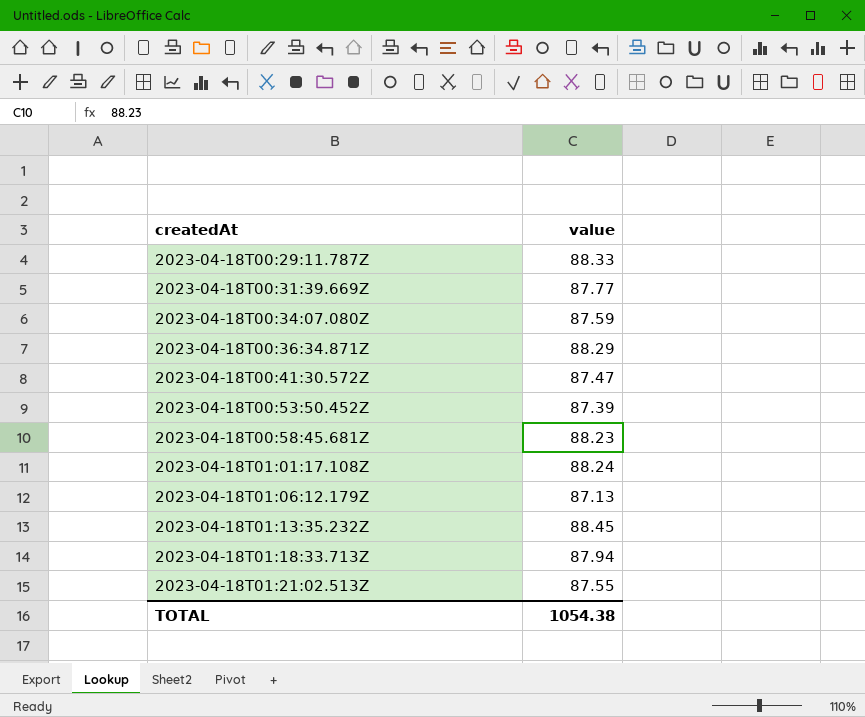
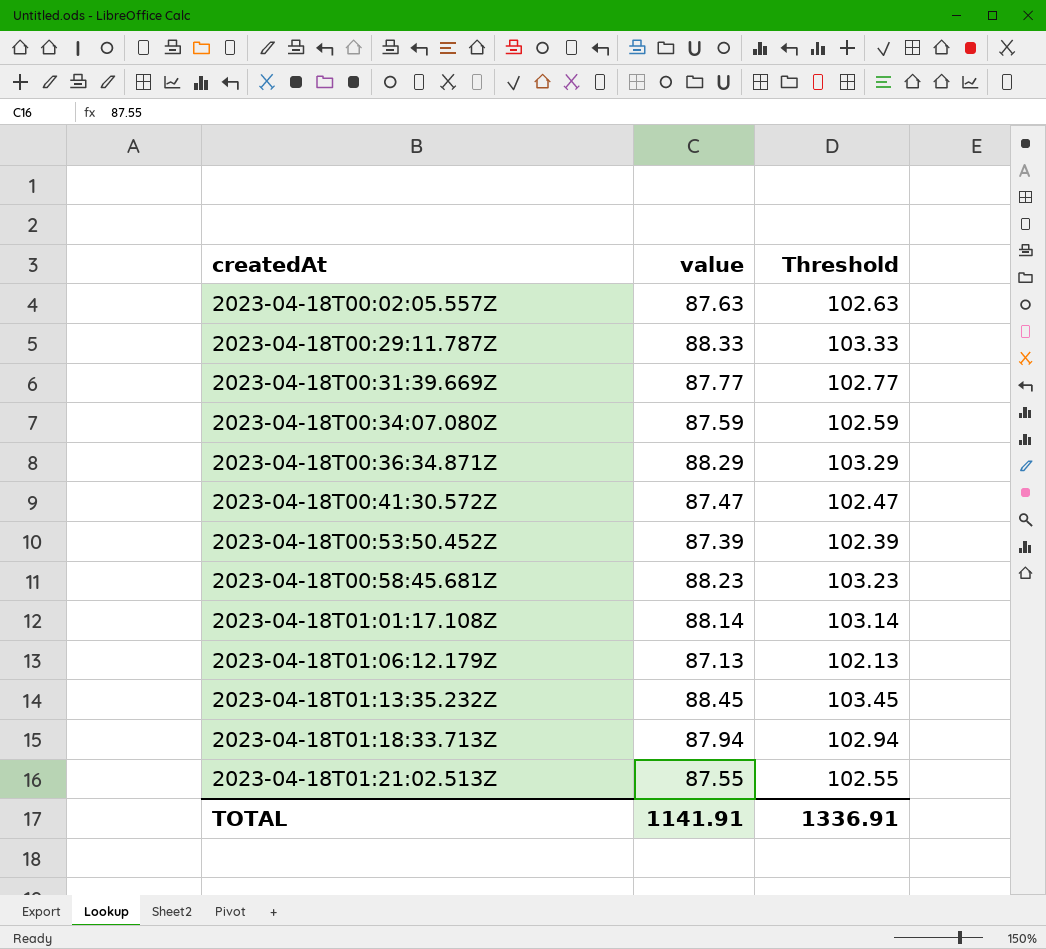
column Threshold | formula: none -> [value] + 15
row 2023-04-18T00:02:05.557Z: none -> 87.63 | 102.63
2023-04-18T01:01:17.108Z | value: 88.24 -> 88.14
TOTAL | value: 1054.38 -> 1141.91

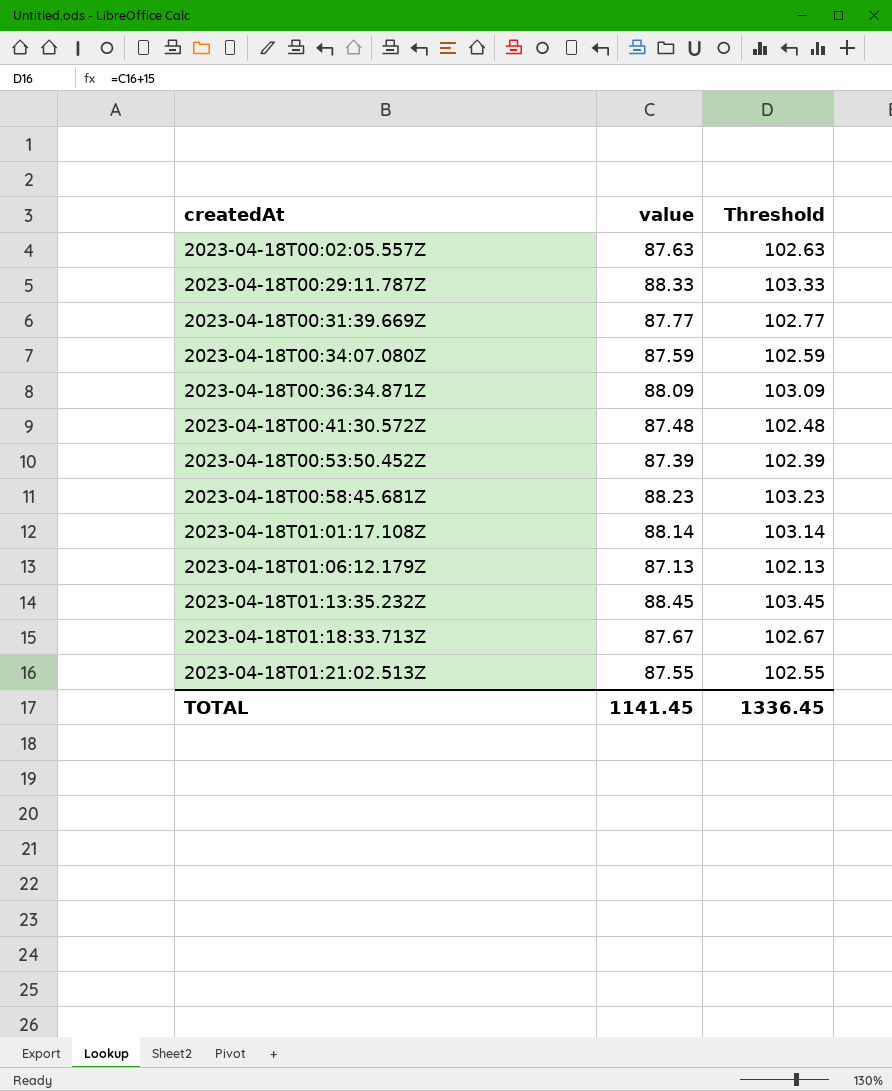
2023-04-18T00:36:34.871Z | value: 88.29 -> 88.09
2023-04-18T00:36:34.871Z | Threshold: 103.29 -> 103.09
2023-04-18T00:41:30.572Z | value: 87.47 -> 87.48
2023-04-18T00:41:30.572Z | Threshold: 102.47 -> 102.48
2023-04-18T01:18:33.713Z | value: 87.94 -> 87.67
2023-04-18T01:18:33.713Z | Threshold: 102.94 -> 102.67
TOTAL | value: 1141.91 -> 1141.45
TOTAL | Threshold: 1336.91 -> 1336.45

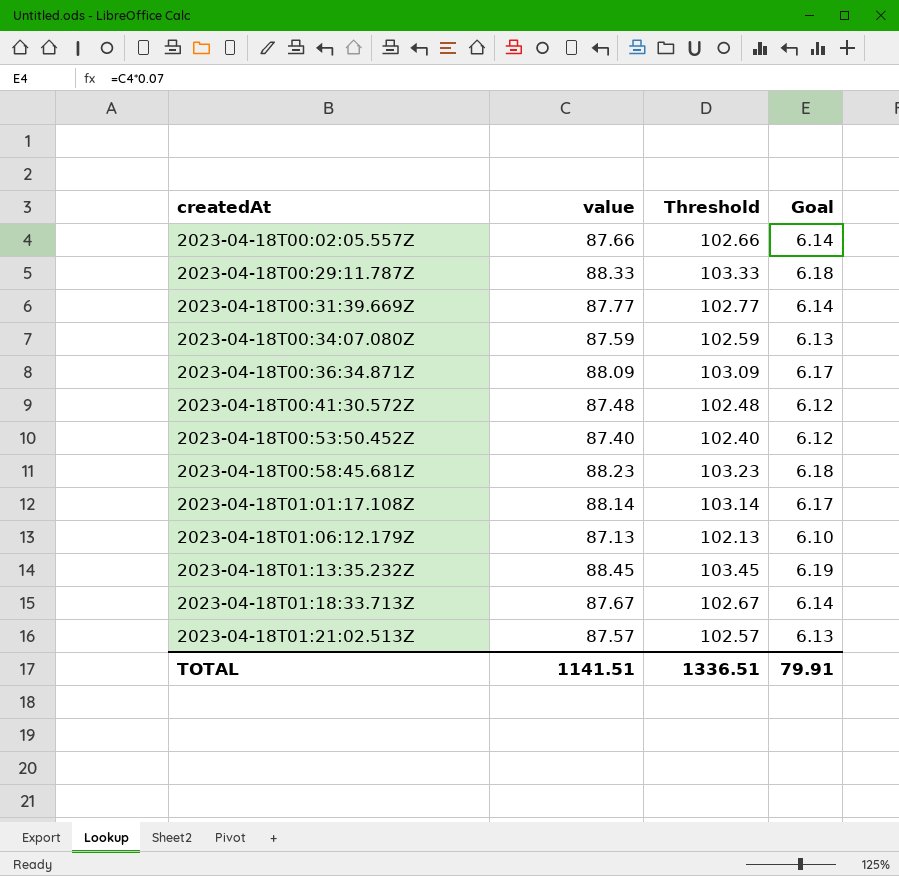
column Goal | formula: none -> [value] * 0.07
2023-04-18T00:02:05.557Z | value: 87.63 -> 87.66
2023-04-18T00:02:05.557Z | Threshold: 102.63 -> 102.66
2023-04-18T00:53:50.452Z | value: 87.39 -> 87.40
2023-04-18T00:53:50.452Z | Threshold: 102.39 -> 102.40
2023-04-18T01:21:02.513Z | value: 87.55 -> 87.57
2023-04-18T01:21:02.513Z | Threshold: 102.55 -> 102.57
TOTAL | value: 1141.45 -> 1141.51
TOTAL | Threshold: 1336.45 -> 1336.51

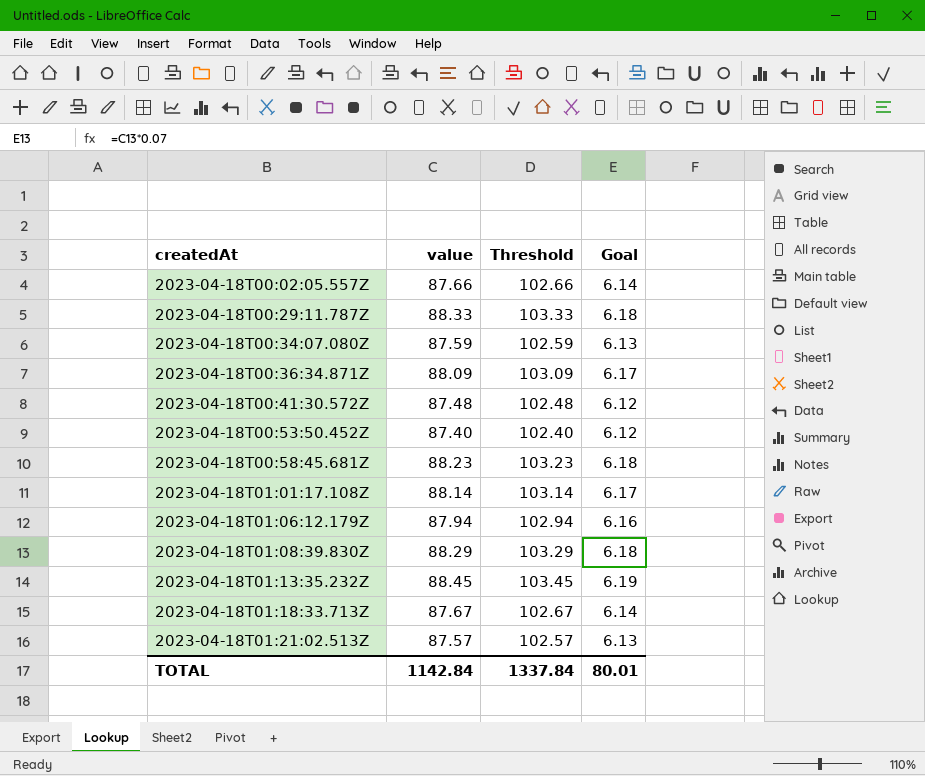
row 2023-04-18T00:31:39.669Z: 87.77 | 102.77 | 6.14 -> none
2023-04-18T01:06:12.179Z | value: 87.13 -> 87.94
2023-04-18T01:06:12.179Z | Threshold: 102.13 -> 102.94
2023-04-18T01:06:12.179Z | Goal: 6.10 -> 6.16
row 2023-04-18T01:08:39.830Z: none -> 88.29 | 103.29 | 6.18
TOTAL | value: 1141.51 -> 1142.84
TOTAL | Threshold: 1336.51 -> 1337.84
TOTAL | Goal: 79.91 -> 80.01

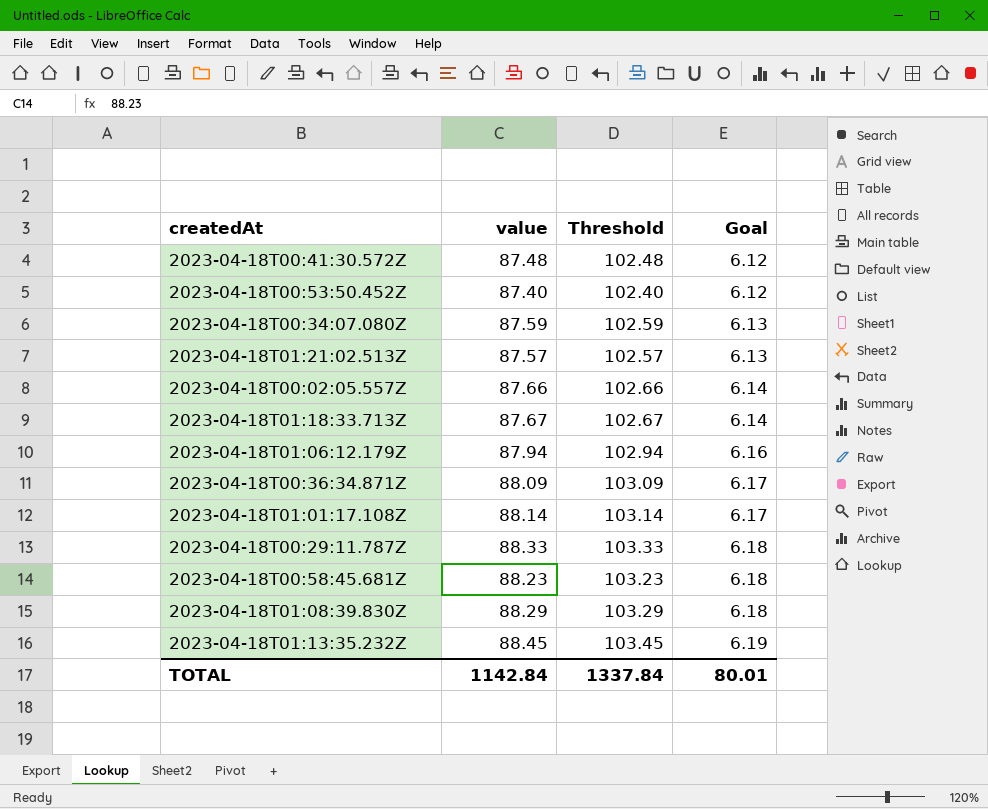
row order: createdAt ascending -> Goal ascending

